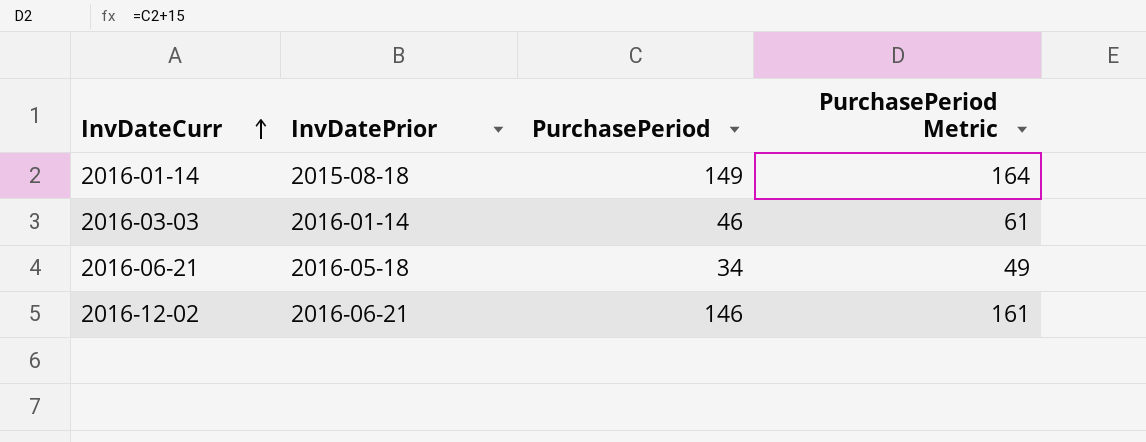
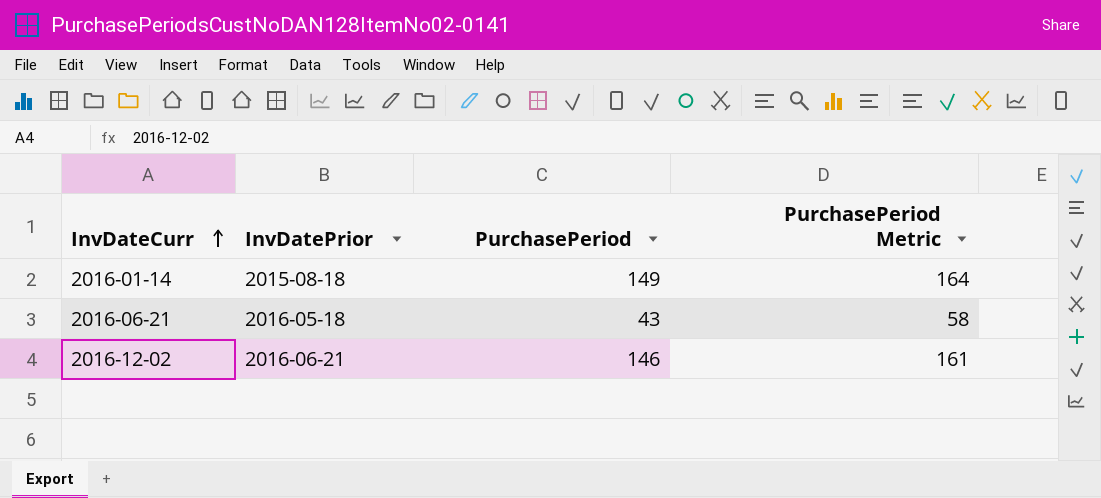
row 2016-03-03: 2016-01-14 | 46 | 61 -> none
2016-06-21 | PurchasePeriod: 34 -> 43
2016-06-21 | PurchasePeriod Metric: 49 -> 58

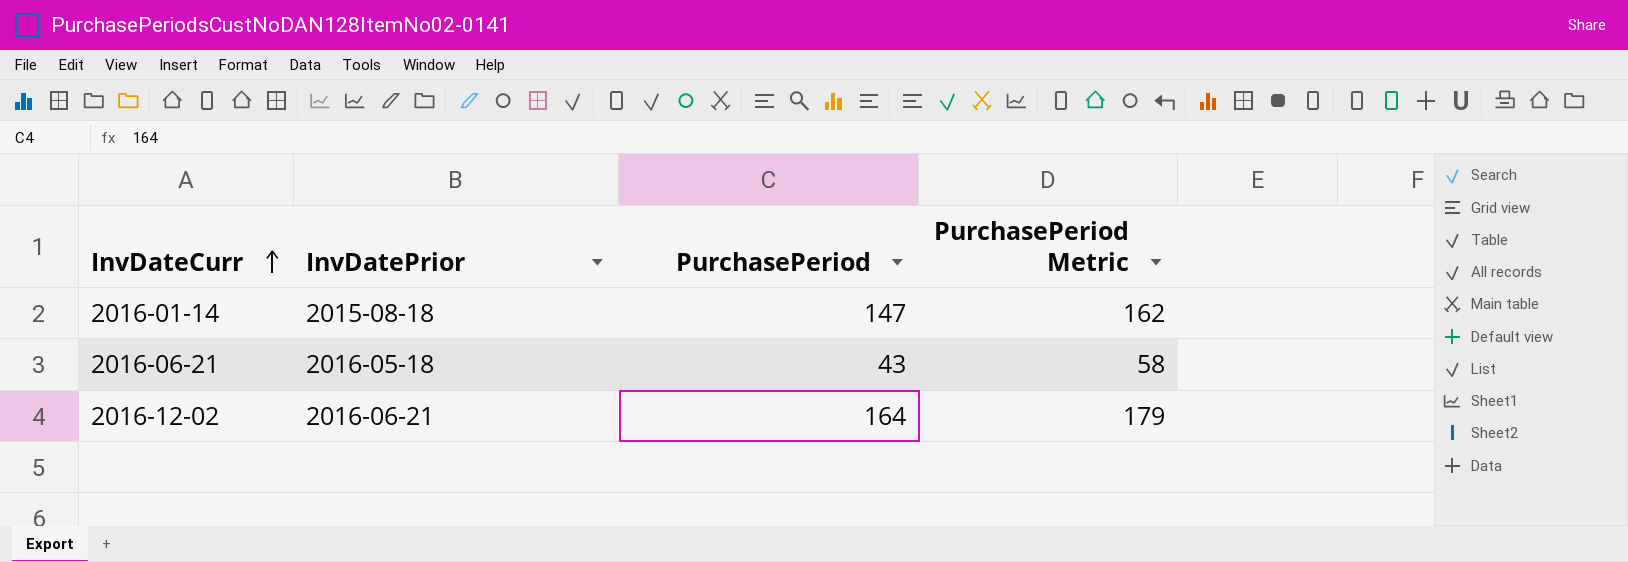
2016-01-14 | PurchasePeriod: 149 -> 147
2016-01-14 | PurchasePeriod Metric: 164 -> 162
2016-12-02 | PurchasePeriod: 146 -> 164
2016-12-02 | PurchasePeriod Metric: 161 -> 179

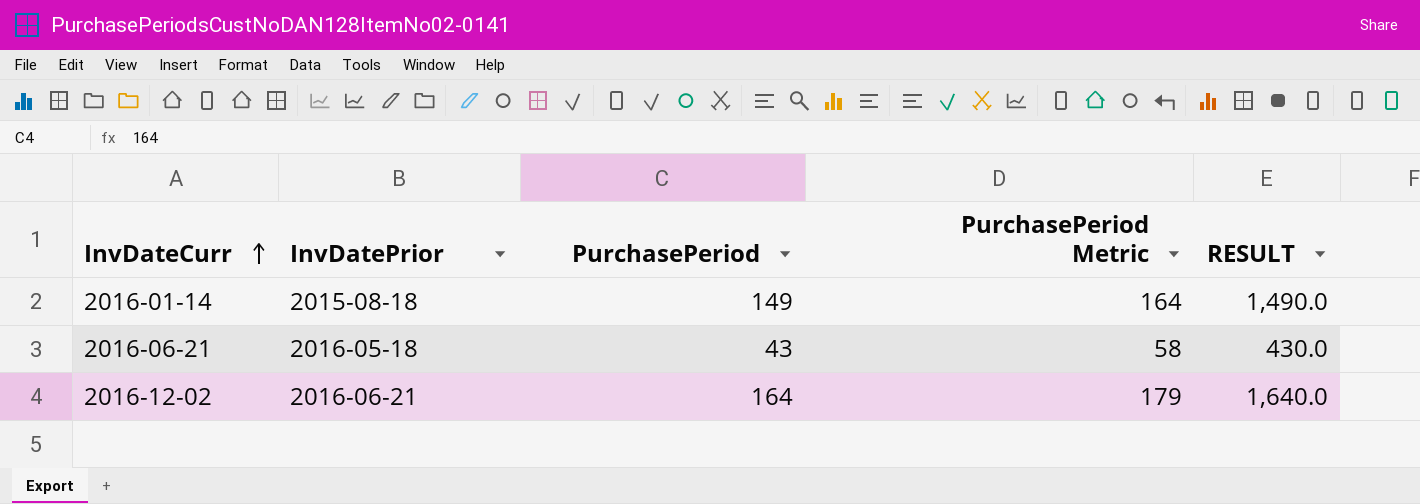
column RESULT | formula: none -> [PurchasePeriod] * 10
2016-01-14 | PurchasePeriod: 147 -> 149
2016-01-14 | PurchasePeriod Metric: 162 -> 164

